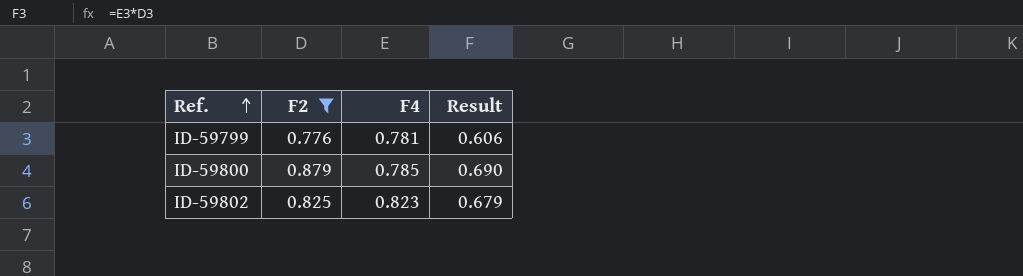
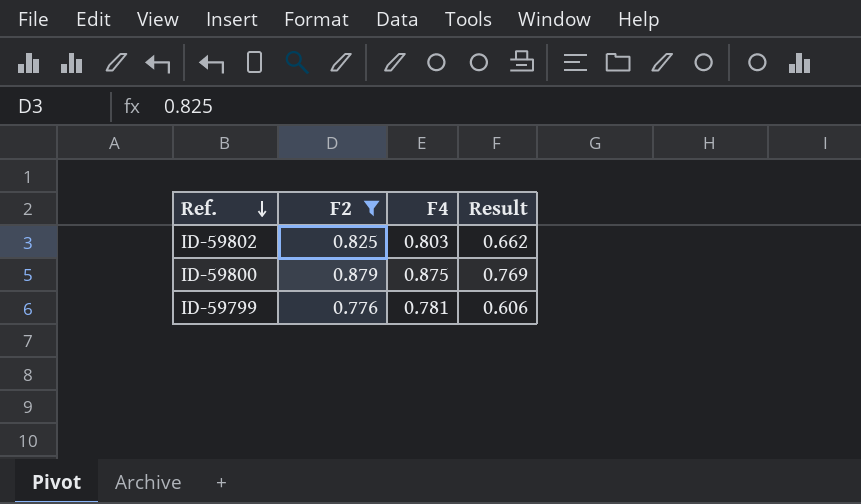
row order: Ref. ascending -> Ref. descending
ID-59802 | F4: 0.823 -> 0.803
ID-59802 | Result: 0.679 -> 0.662
ID-59800 | F4: 0.785 -> 0.875
ID-59800 | Result: 0.690 -> 0.769

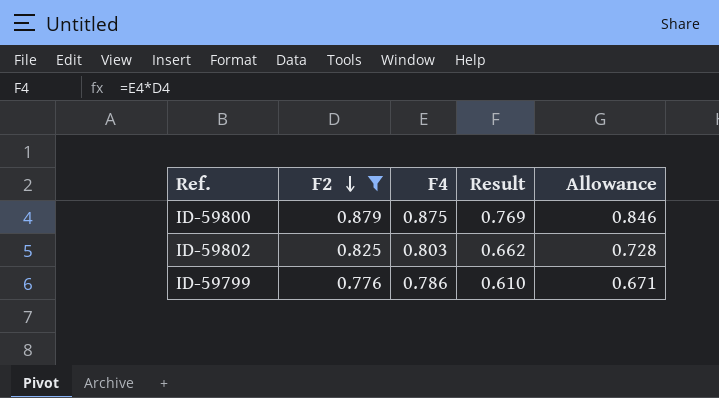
row order: Ref. descending -> F2 descending
column Allowance | formula: none -> [Result] * 1.1
ID-59799 | F4: 0.781 -> 0.786
ID-59799 | Result: 0.606 -> 0.610

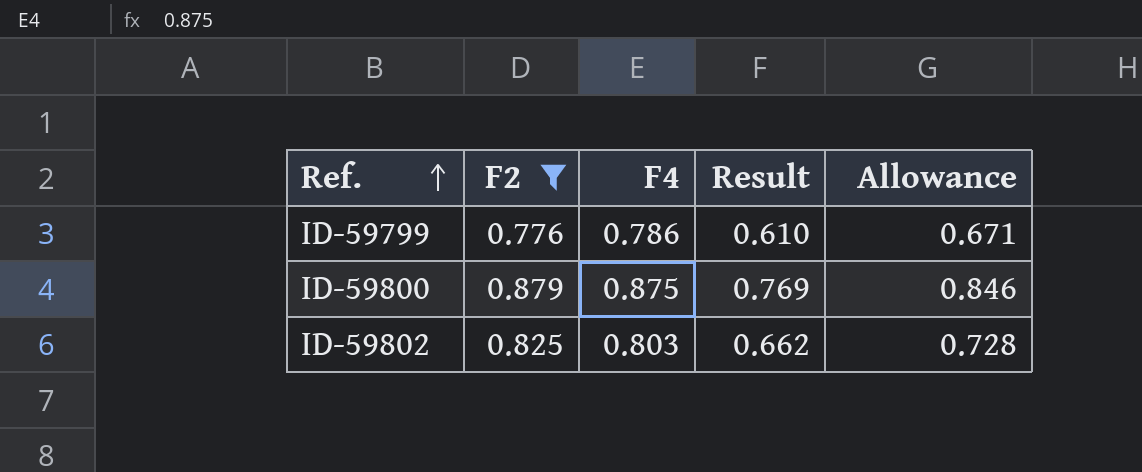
row order: F2 descending -> Ref. ascending

